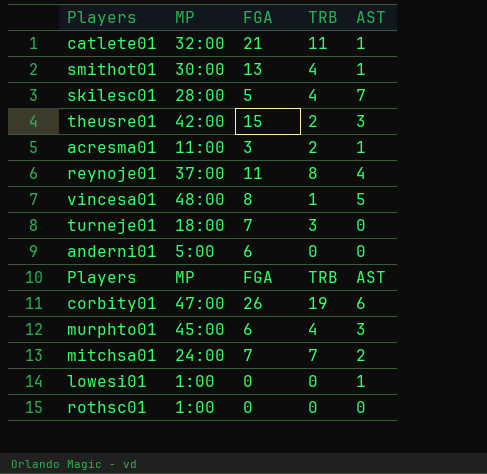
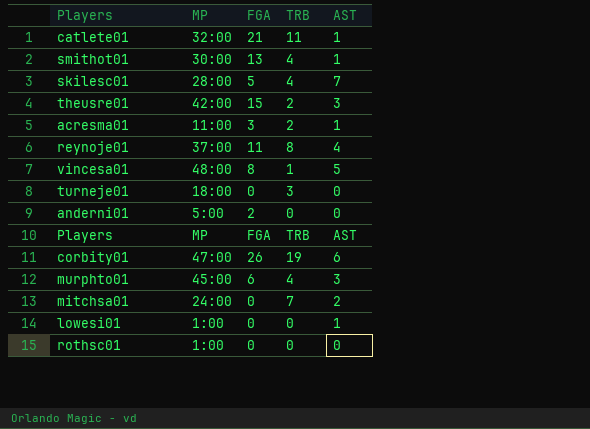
turneje01 | FGA: 7 -> 0
anderni01 | FGA: 6 -> 2
mitchsa01 | FGA: 7 -> 0

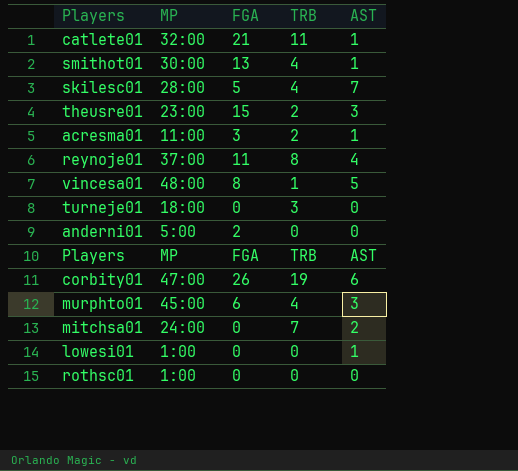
theusre01 | MP: 42:00 -> 23:00

